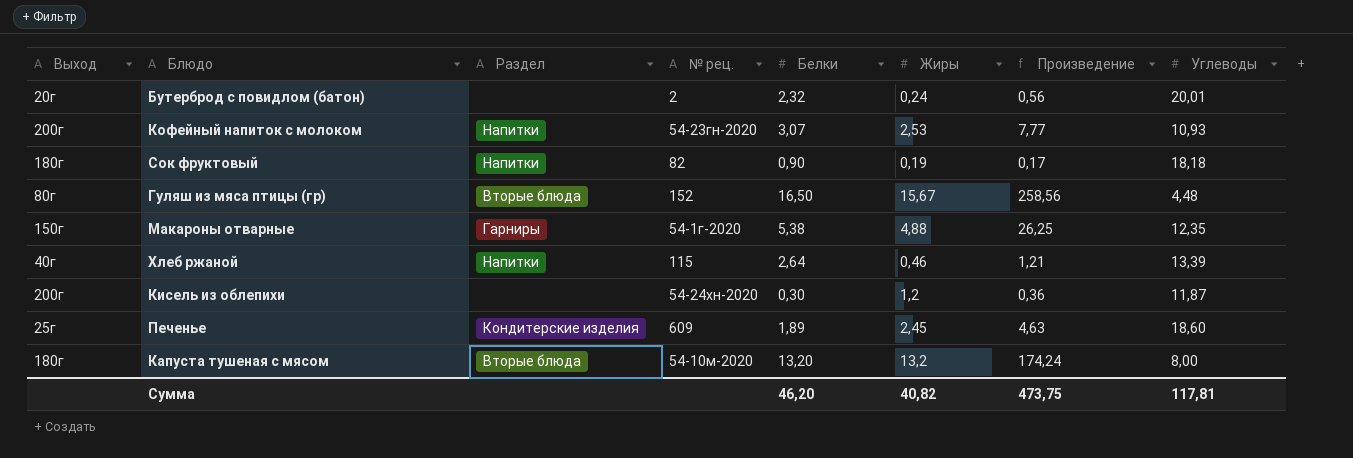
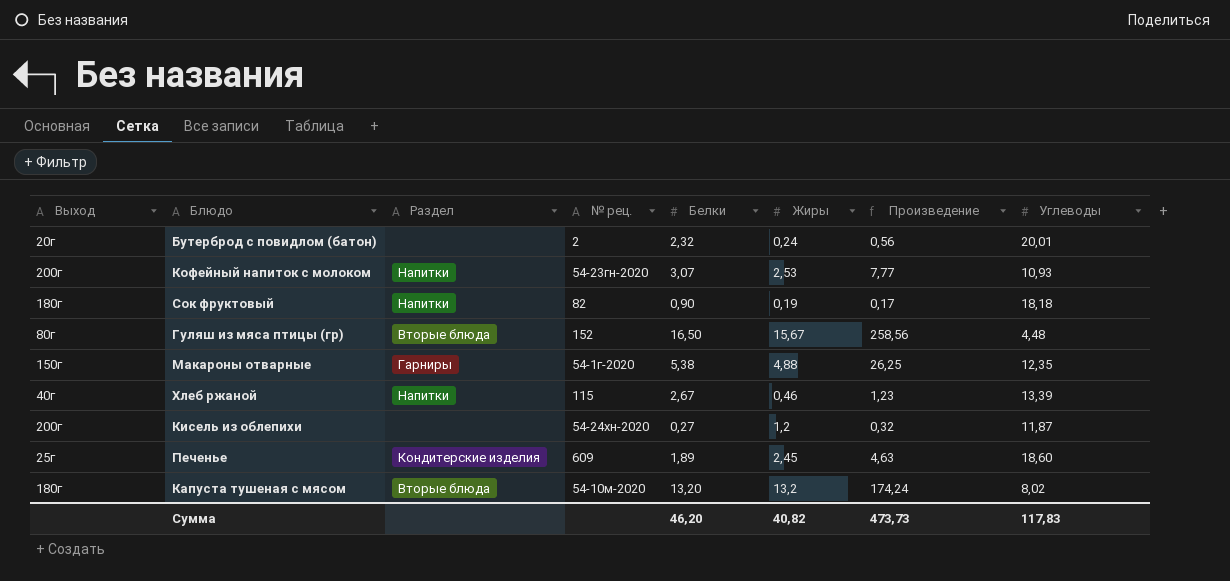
Хлеб ржаной | Белки: 2,64 -> 2,67
Хлеб ржаной | Произведение: 1,21 -> 1,23
Кисель из облепихи | Белки: 0,30 -> 0,27
Кисель из облепихи | Произведение: 0,36 -> 0,32
Капуста тушеная с мясом | Углеводы: 8,00 -> 8,02
Сумма | Произведение: 473,75 -> 473,73
Сумма | Углеводы: 117,81 -> 117,83

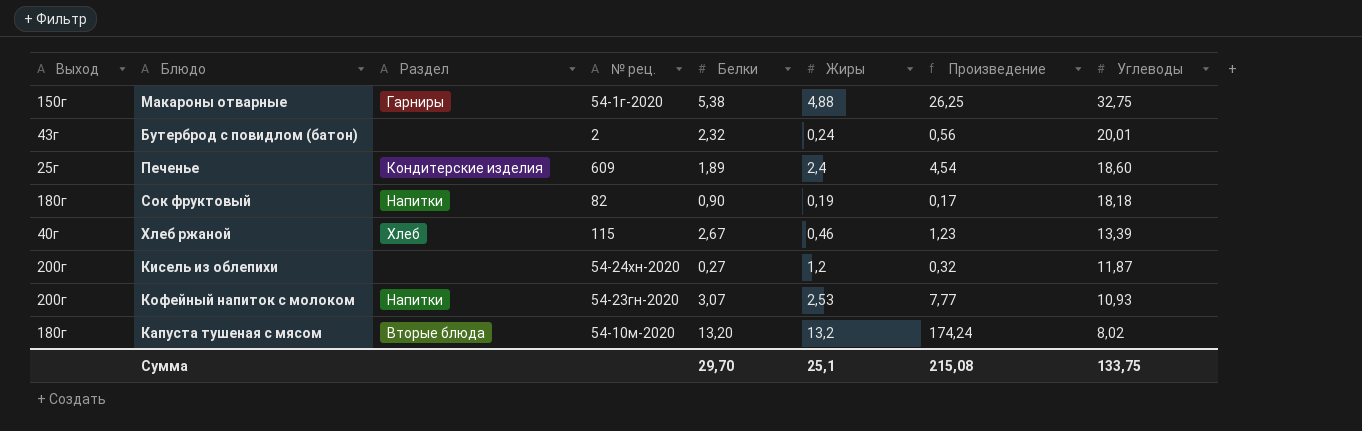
row order: none -> Углеводы descending
row Гуляш из мяса птицы (гр): 80г | Вторые блюда | 152 | 16,50 | 15,67 | 258,56 | 4,48 -> none
Макароны отварные | Углеводы: 12,35 -> 32,75
Бутерброд с повидлом (батон) | Выход: 20г -> 43г
Печенье | Жиры: 2,45 -> 2,4
Печенье | Произведение: 4,63 -> 4,54
Хлеб ржаной | Раздел: Напитки -> Хлеб
Сумма | Белки: 46,20 -> 29,70
Сумма | Жиры: 40,82 -> 25,1
Сумма | Произведение: 473,73 -> 215,08
Сумма | Углеводы: 117,83 -> 133,75

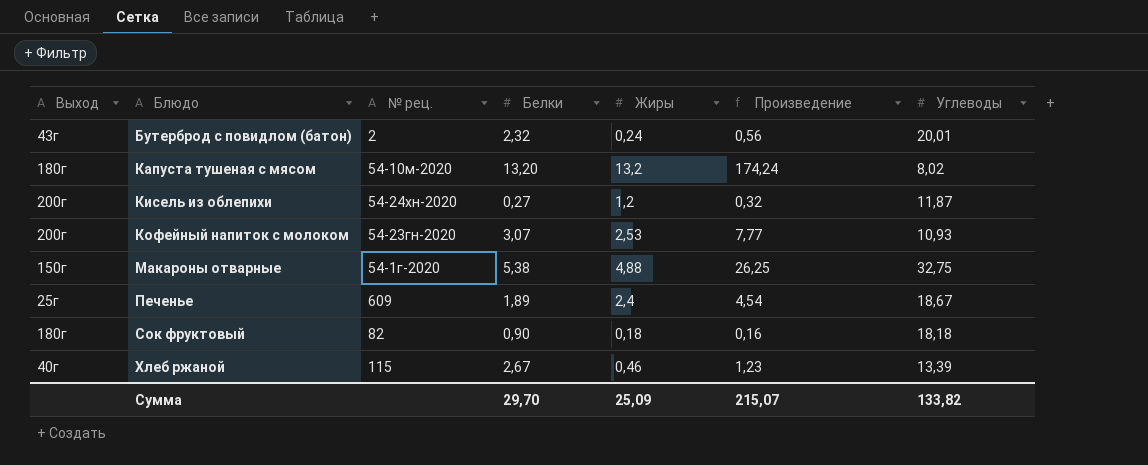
row order: Углеводы descending -> Блюдо ascending
column Раздел | position: 3 -> none
Печенье | Углеводы: 18,60 -> 18,67
Сок фруктовый | Жиры: 0,19 -> 0,18
Сок фруктовый | Произведение: 0,17 -> 0,16
Сумма | Жиры: 25,1 -> 25,09
Сумма | Произведение: 215,08 -> 215,07
Сумма | Углеводы: 133,75 -> 133,82

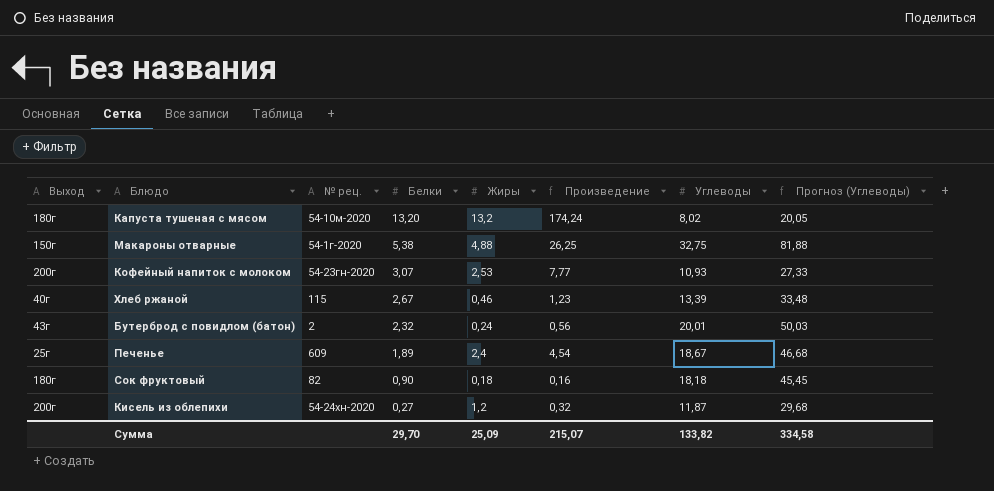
row order: Блюдо ascending -> Белки descending
column Прогноз (Углеводы) | formula: none -> [Углеводы] * 2,5

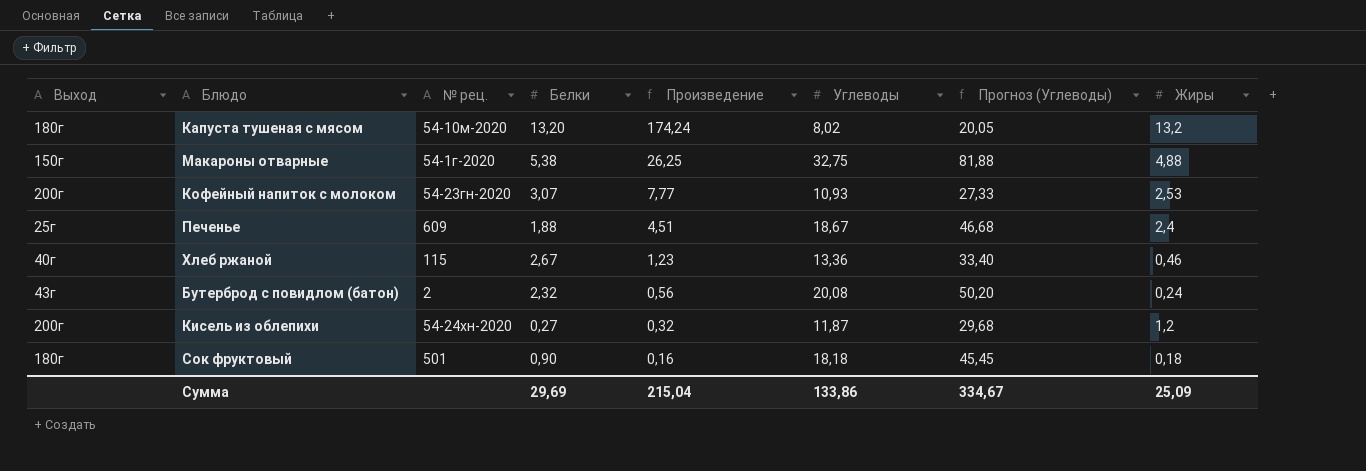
row order: Белки descending -> Произведение descending
column Жиры | position: 5 -> 8
Печенье | Белки: 1,89 -> 1,88
Печенье | Произведение: 4,54 -> 4,51
Хлеб ржаной | Углеводы: 13,39 -> 13,36
Хлеб ржаной | Прогноз (Углеводы): 33,48 -> 33,40
Бутерброд с повидлом (батон) | Углеводы: 20,01 -> 20,08
Бутерброд с повидлом (батон) | Прогноз (Углеводы): 50,03 -> 50,20
Сок фруктовый | № рец.: 82 -> 501
Сумма | Белки: 29,70 -> 29,69
Сумма | Произведение: 215,07 -> 215,04
Сумма | Углеводы: 133,82 -> 133,86
Сумма | Прогноз (Углеводы): 334,58 -> 334,67

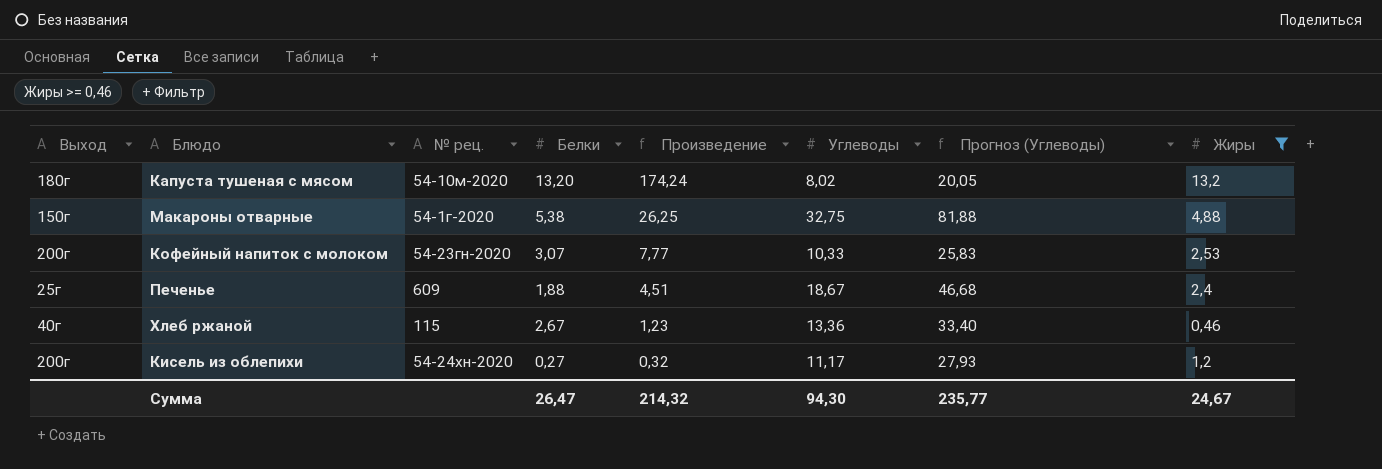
filter: none -> Жиры >= 0,46
Кофейный напиток с молоком | Углеводы: 10,93 -> 10,33
Кофейный напиток с молоком | Прогноз (Углеводы): 27,33 -> 25,83
Кисель из облепихи | Углеводы: 11,87 -> 11,17
Кисель из облепихи | Прогноз (Углеводы): 29,68 -> 27,93
Сумма | Белки: 29,69 -> 26,47
Сумма | Произведение: 215,04 -> 214,32
Сумма | Углеводы: 133,86 -> 94,30
Сумма | Прогноз (Углеводы): 334,67 -> 235,77
Сумма | Жиры: 25,09 -> 24,67

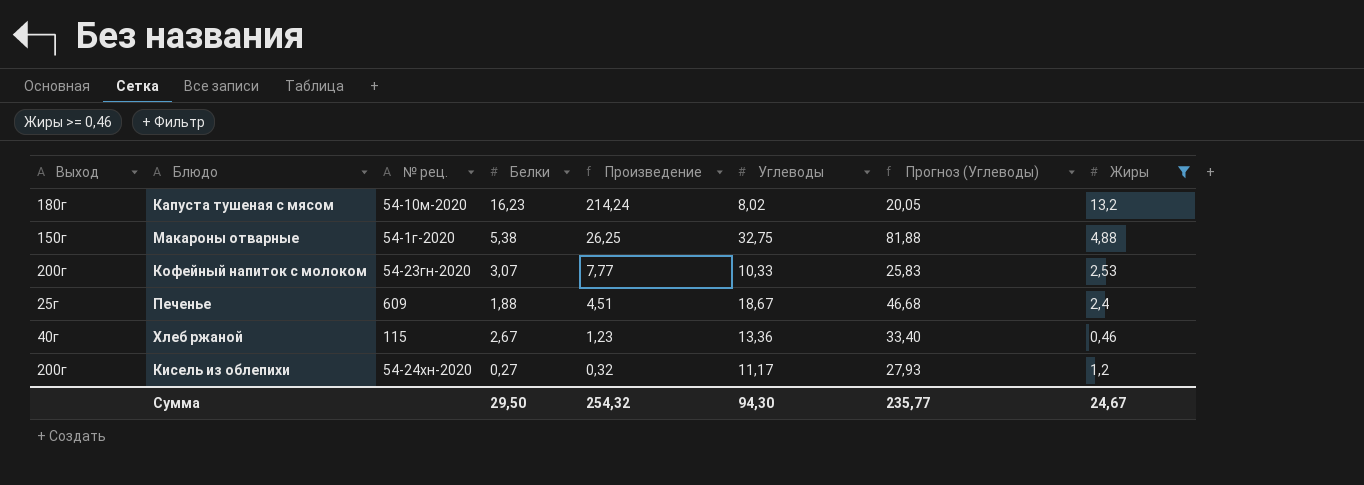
Капуста тушеная с мясом | Белки: 13,20 -> 16,23
Капуста тушеная с мясом | Произведение: 174,24 -> 214,24
Сумма | Белки: 26,47 -> 29,50
Сумма | Произведение: 214,32 -> 254,32

